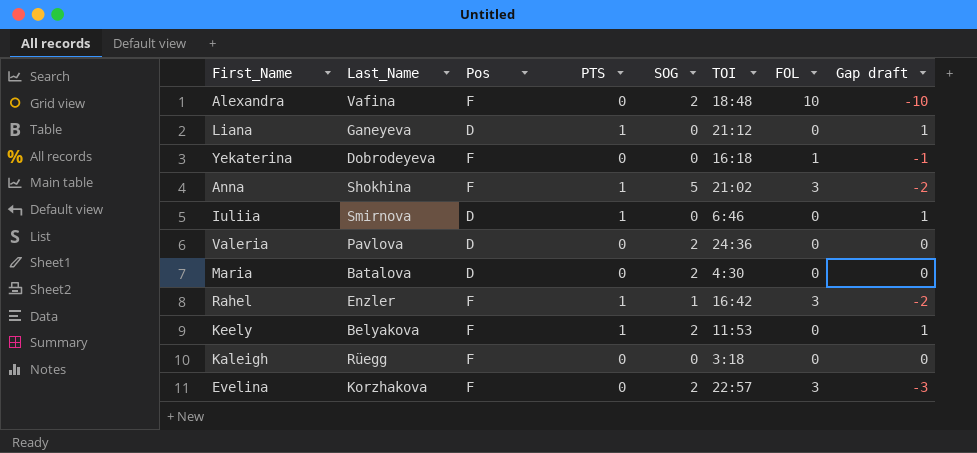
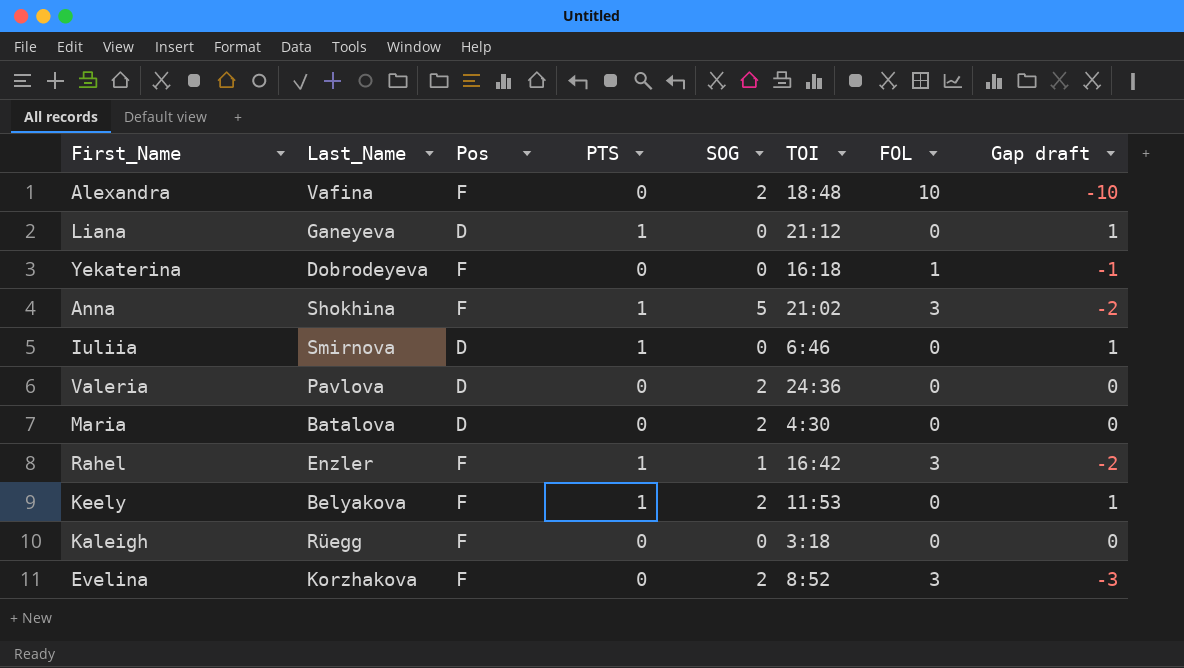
Evelina | TOI: 22:57 -> 8:52

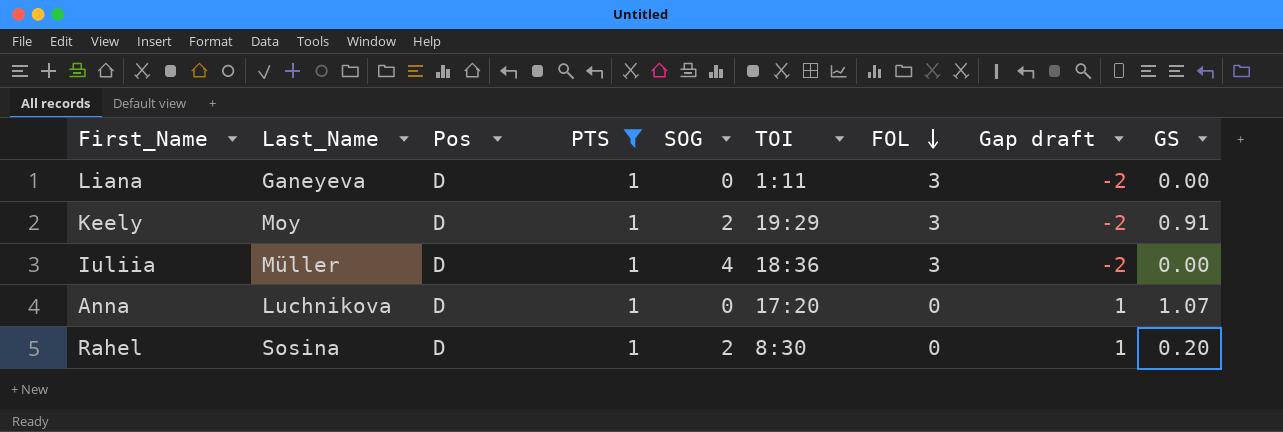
filter: none -> PTS = 1
row order: none -> FOL descending
column GS | position: none -> 9
Liana | TOI: 21:12 -> 1:11
Liana | FOL: 0 -> 3
Liana | Gap draft: 1 -> -2
Keely | Last_Name: Belyakova -> Moy
Keely | Pos: F -> D
Keely | TOI: 11:53 -> 19:29
Keely | FOL: 0 -> 3
Keely | Gap draft: 1 -> -2
Iuliia | Last_Name: Smirnova -> Müller
Iuliia | SOG: 0 -> 4
Iuliia | TOI: 6:46 -> 18:36
Iuliia | FOL: 0 -> 3
Iuliia | Gap draft: 1 -> -2
Anna | Last_Name: Shokhina -> Luchnikova
Anna | Pos: F -> D
Anna | SOG: 5 -> 0
Anna | TOI: 21:02 -> 17:20
Anna | FOL: 3 -> 0
Anna | Gap draft: -2 -> 1
Rahel | Last_Name: Enzler -> Sosina
Rahel | Pos: F -> D
Rahel | SOG: 1 -> 2
Rahel | TOI: 16:42 -> 8:30
Rahel | FOL: 3 -> 0
Rahel | Gap draft: -2 -> 1

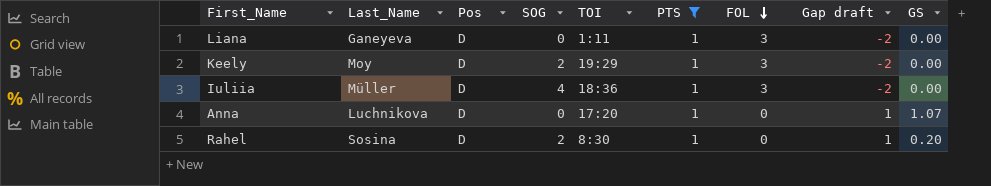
column PTS | position: 4 -> 6
Keely | GS: 0.91 -> 0.00

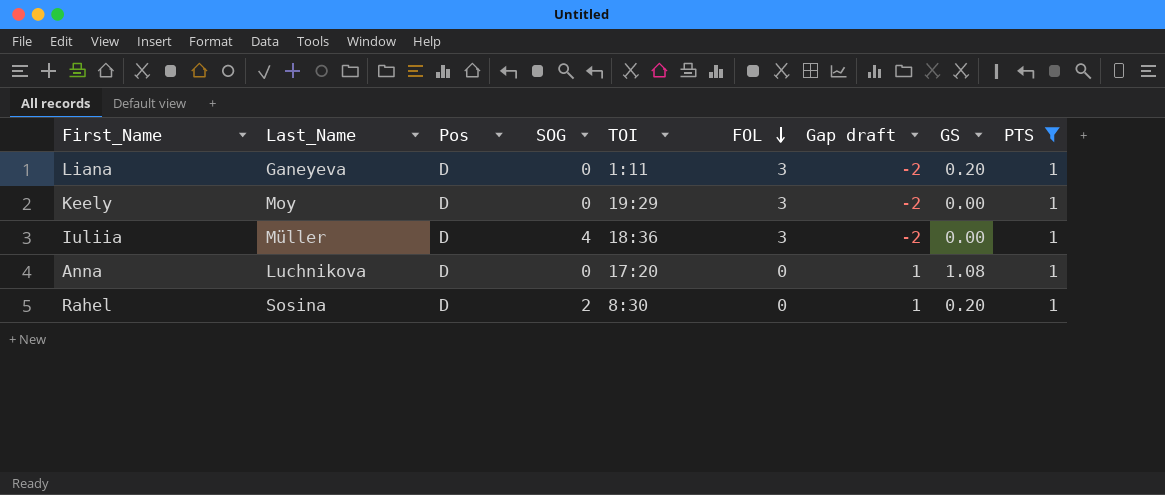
column PTS | position: 6 -> 9
Liana | GS: 0.00 -> 0.20
Keely | SOG: 2 -> 0
Anna | GS: 1.07 -> 1.08

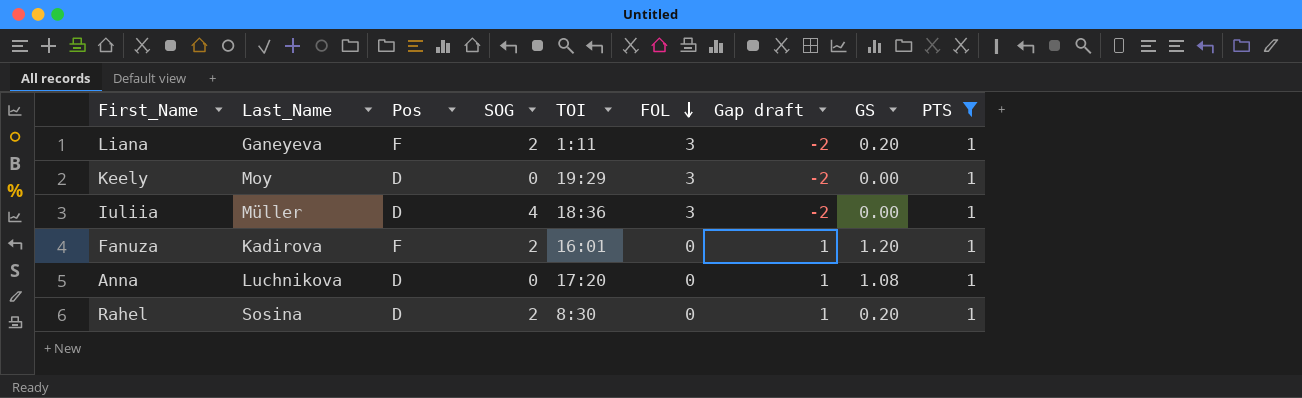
Liana | Pos: D -> F
Liana | SOG: 0 -> 2
row Fanuza: none -> Kadirova | F | 2 | 16:01 | 0 | 1 | 1.20 | 1

